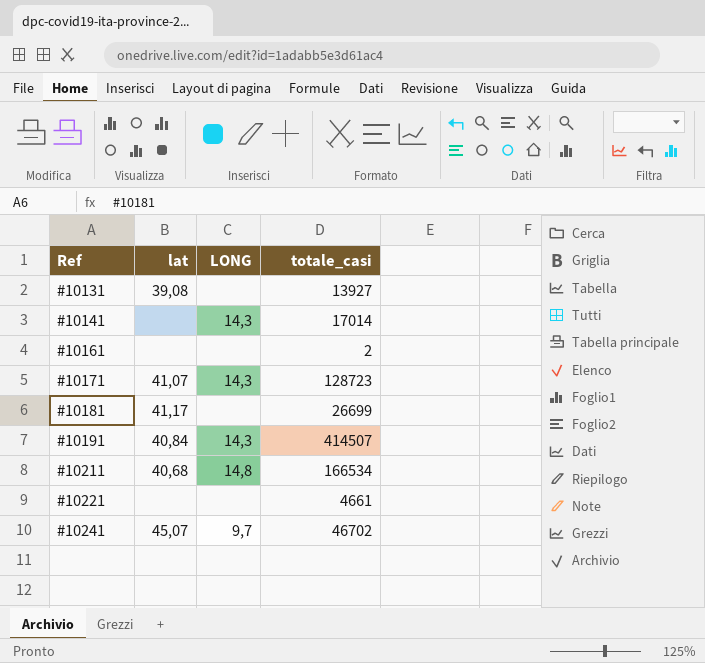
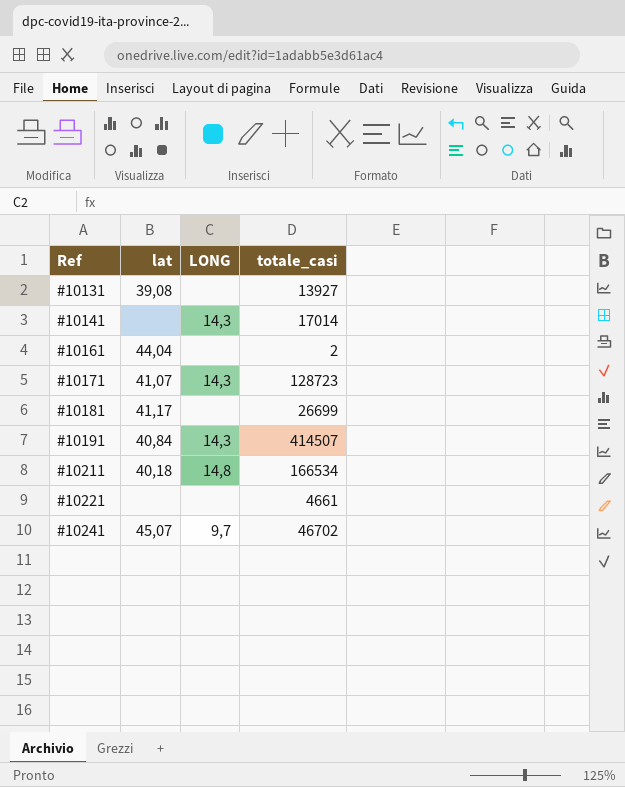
#10161 | lat: none -> 44,04
#10211 | lat: 40,68 -> 40,18

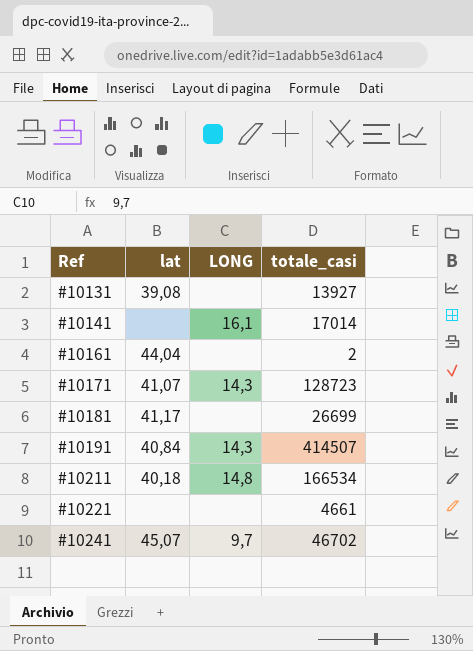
#10141 | LONG: 14,3 -> 16,1

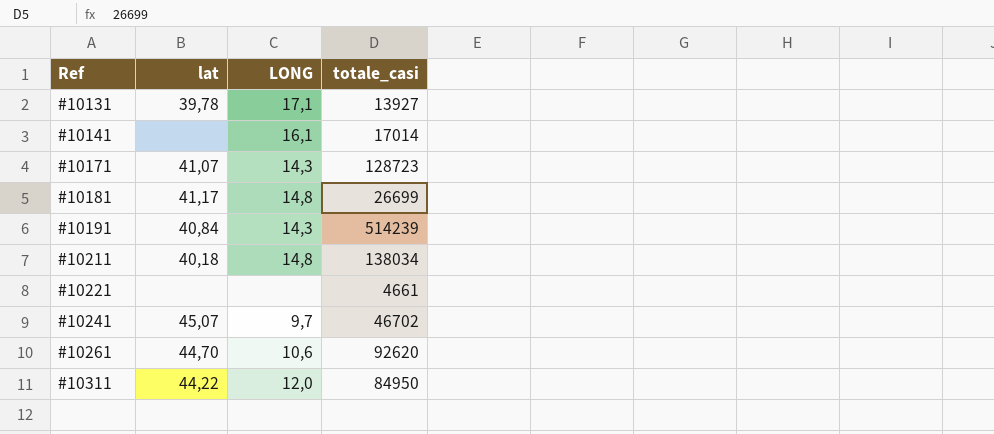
row #10161: 44,04 | none | 2 -> none
#10131 | lat: 39,08 -> 39,78
#10131 | LONG: none -> 17,1
#10181 | LONG: none -> 14,8
#10191 | totale_casi: 414507 -> 514239
#10211 | totale_casi: 166534 -> 138034
row #10261: none -> 44,70 | 10,6 | 92620
row #10311: none -> 44,22 | 12,0 | 84950

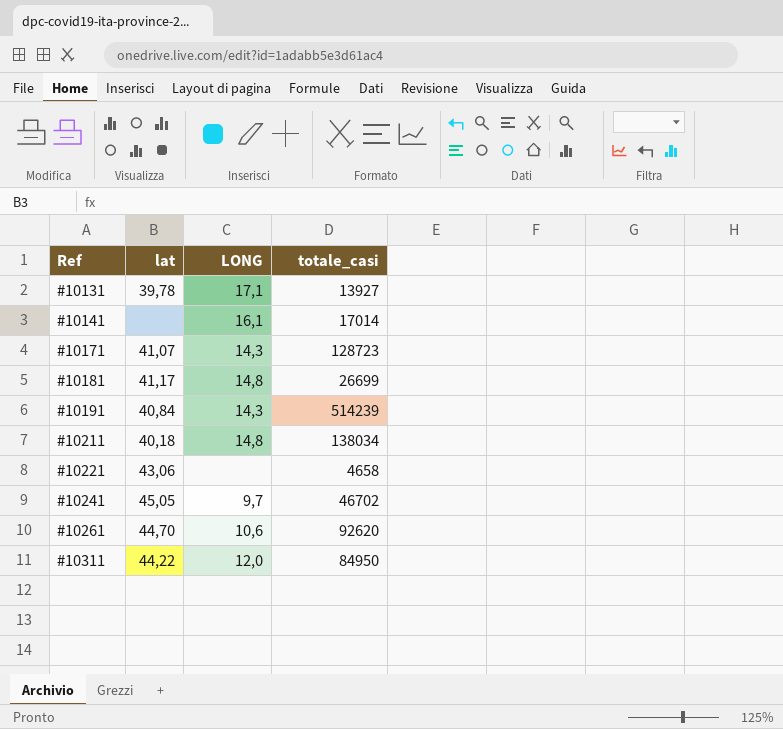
#10221 | lat: none -> 43,06
#10221 | totale_casi: 4661 -> 4658
#10241 | lat: 45,07 -> 45,05

